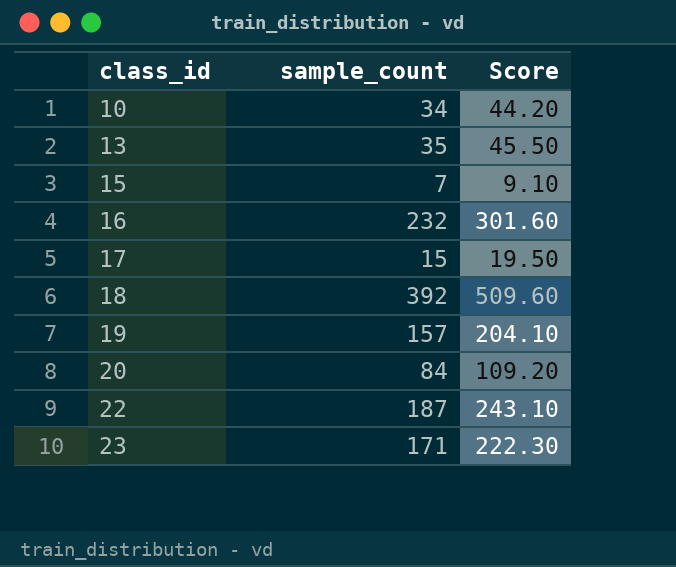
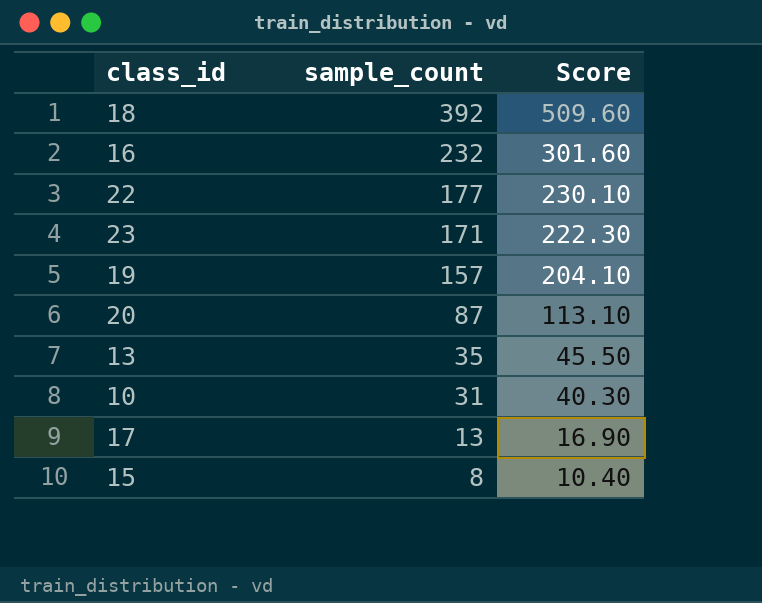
row order: class_id ascending -> sample_count descending
22 | sample_count: 187 -> 177
22 | Score: 243.10 -> 230.10
20 | sample_count: 84 -> 87
20 | Score: 109.20 -> 113.10
10 | sample_count: 34 -> 31
10 | Score: 44.20 -> 40.30
17 | sample_count: 15 -> 13
17 | Score: 19.50 -> 16.90
15 | sample_count: 7 -> 8
15 | Score: 9.10 -> 10.40

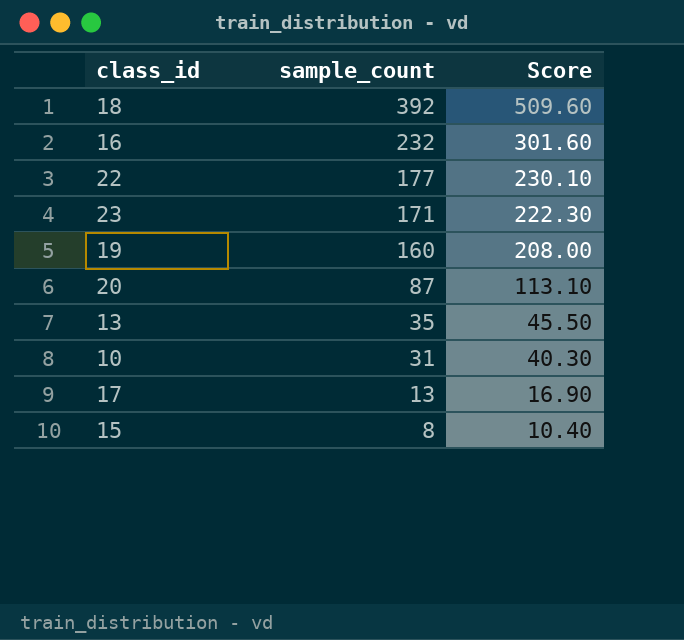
19 | sample_count: 157 -> 160
19 | Score: 204.10 -> 208.00

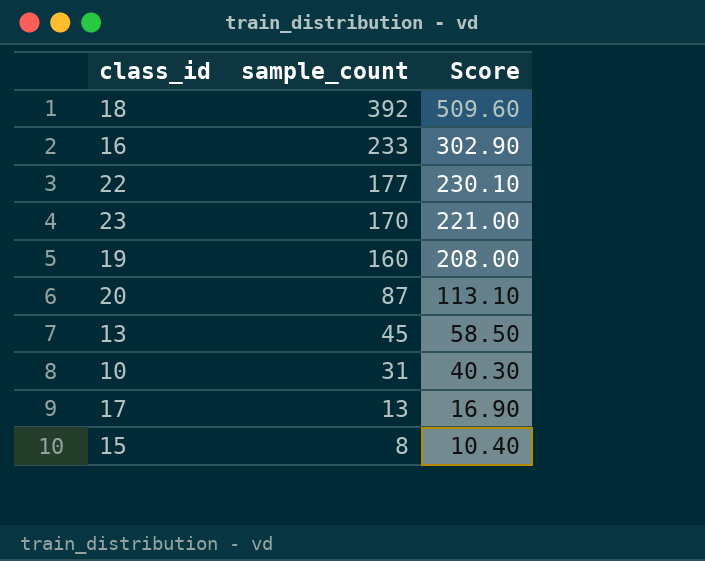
16 | sample_count: 232 -> 233
16 | Score: 301.60 -> 302.90
23 | sample_count: 171 -> 170
23 | Score: 222.30 -> 221.00
13 | sample_count: 35 -> 45
13 | Score: 45.50 -> 58.50

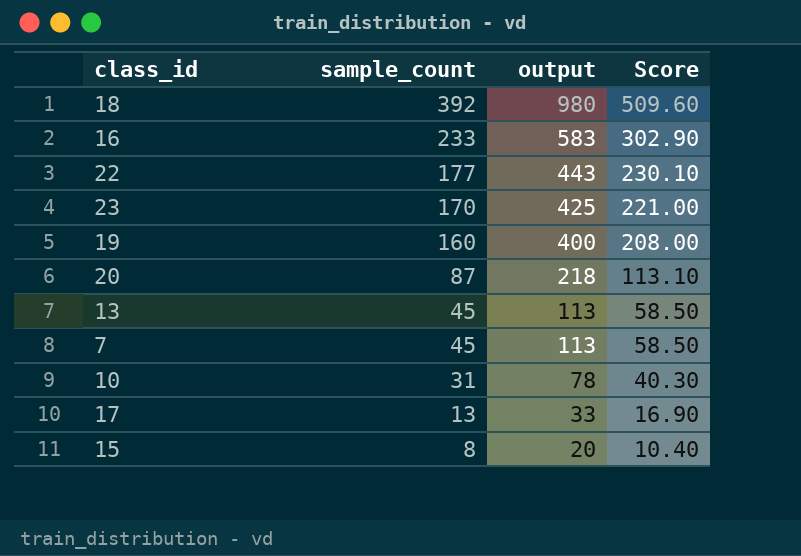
column output | formula: none -> [sample_count] * 2.5
row 7: none -> 45 | 113 | 58.50

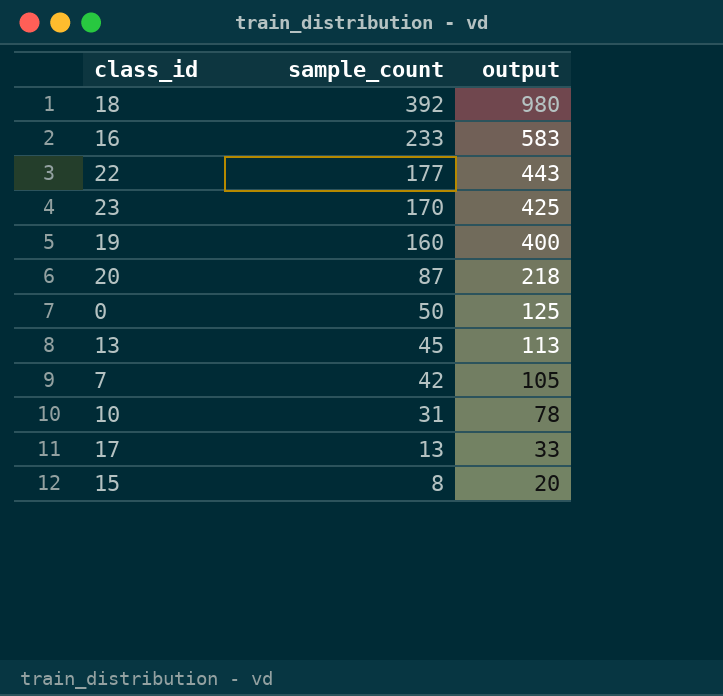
column Score | formula: [sample_count] * 1.3 -> none
row 0: none -> 50 | 125
7 | sample_count: 45 -> 42
7 | output: 113 -> 105

